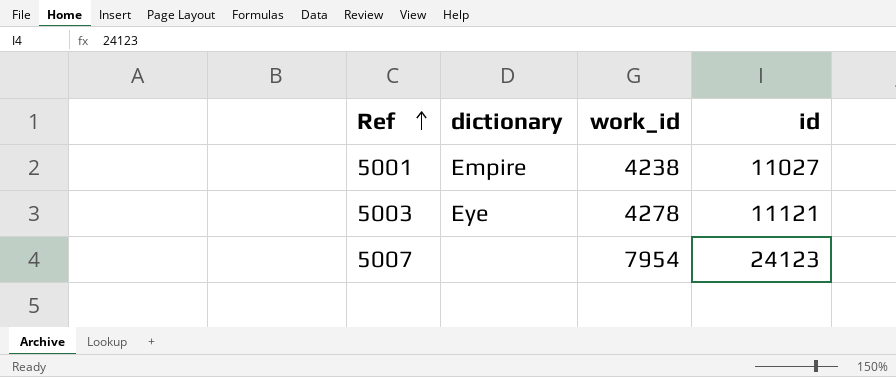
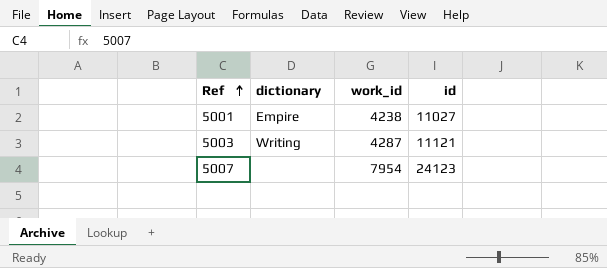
5003 | dictionary: Eye -> Writing
5003 | work_id: 4278 -> 4287

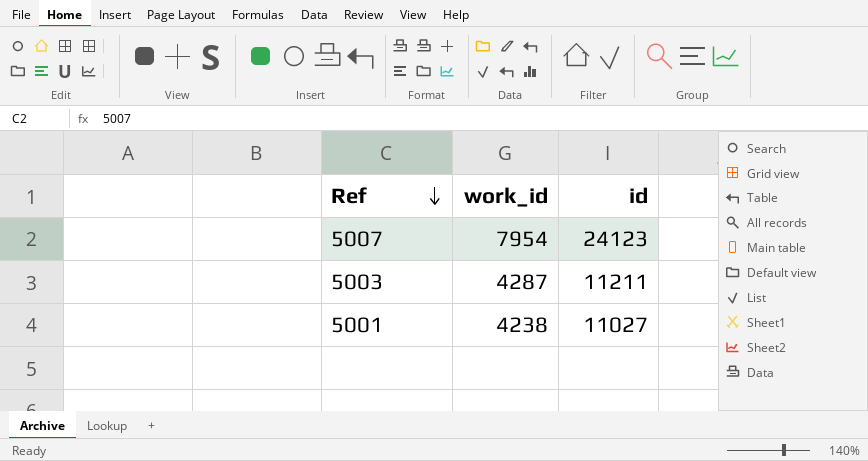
row order: Ref ascending -> Ref descending
column dictionary | position: 2 -> none
5003 | id: 11121 -> 11211

